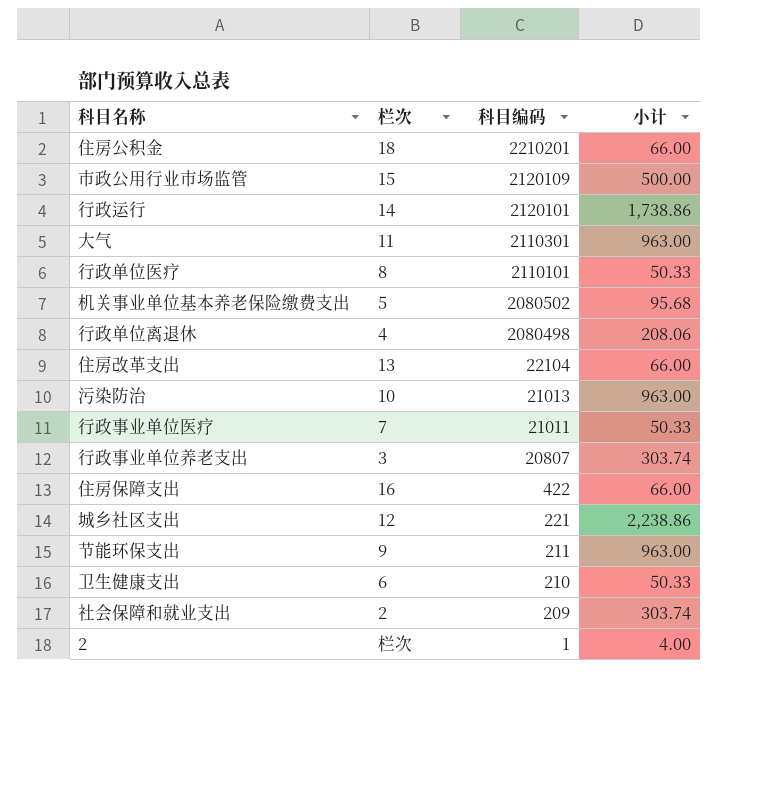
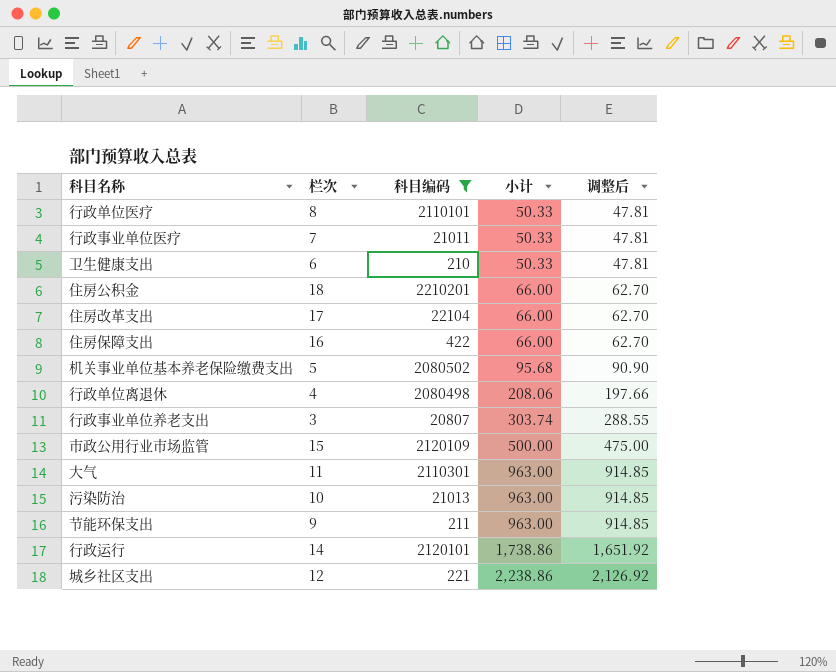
filter: none -> 科目编码 >= 210
row order: 科目编码 descending -> 小计 ascending
column 调整后 | formula: none -> [小计] * 0.95
住房改革支出 | 栏次: 13 -> 17

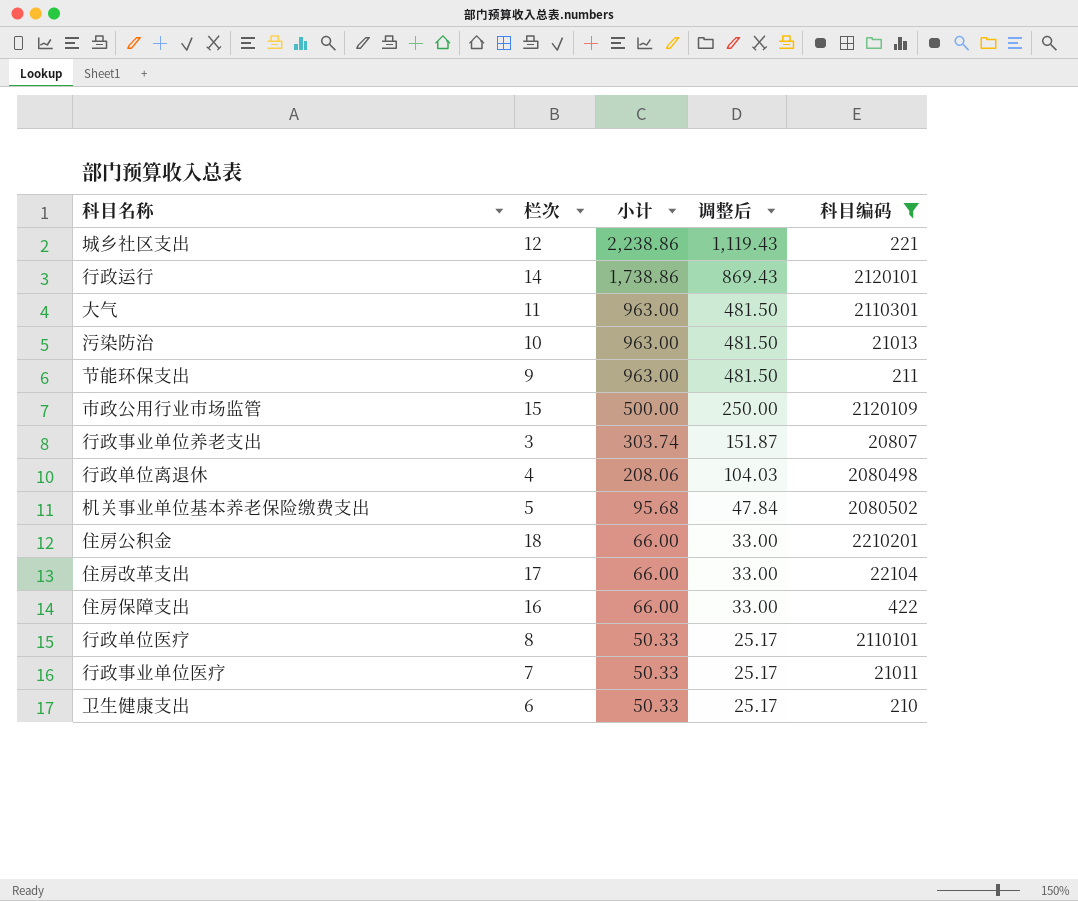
row order: 小计 ascending -> 小计 descending
column 调整后 | formula: [小计] * 0.95 -> [小计] * 0.5
column 科目编码 | position: 3 -> 5

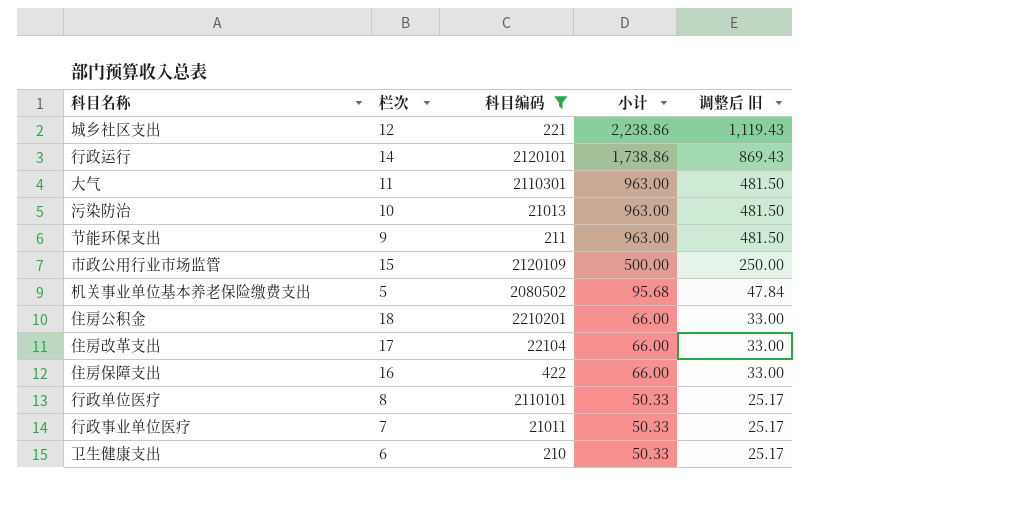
column 科目编码 | position: 5 -> 3
column name: 调整后 -> 调整后 旧
row 行政事业单位养老支出: 3 | 303.74 | 151.87 | 20807 -> none
row 行政单位离退休: 4 | 208.06 | 104.03 | 2080498 -> none

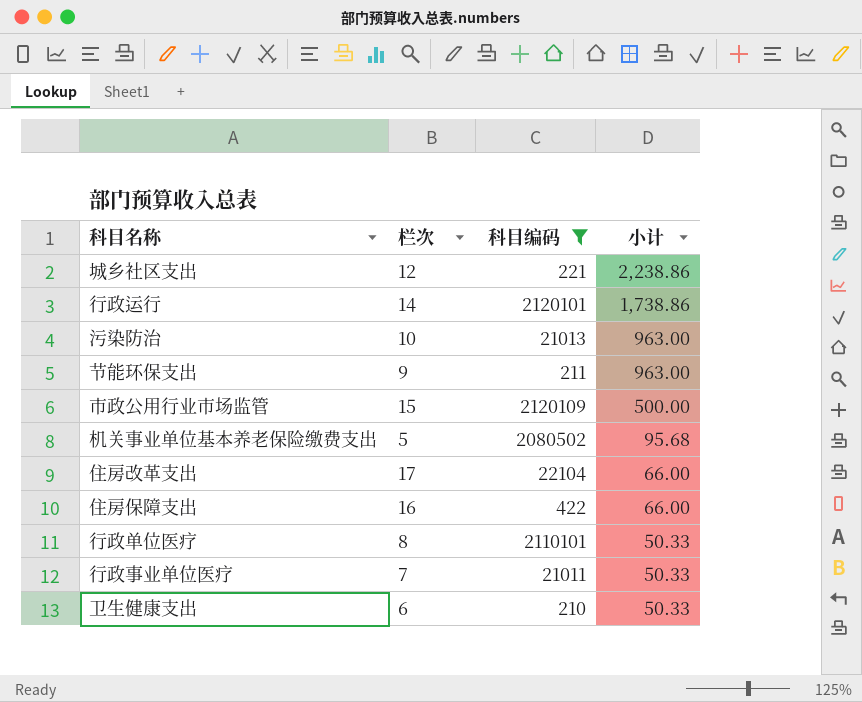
column 调整后 旧 | formula: [小计] * 0.5 -> none
row 大气: 11 | 2110301 | 963.00 | 481.50 -> none
row 住房公积金: 18 | 2210201 | 66.00 | 33.00 -> none

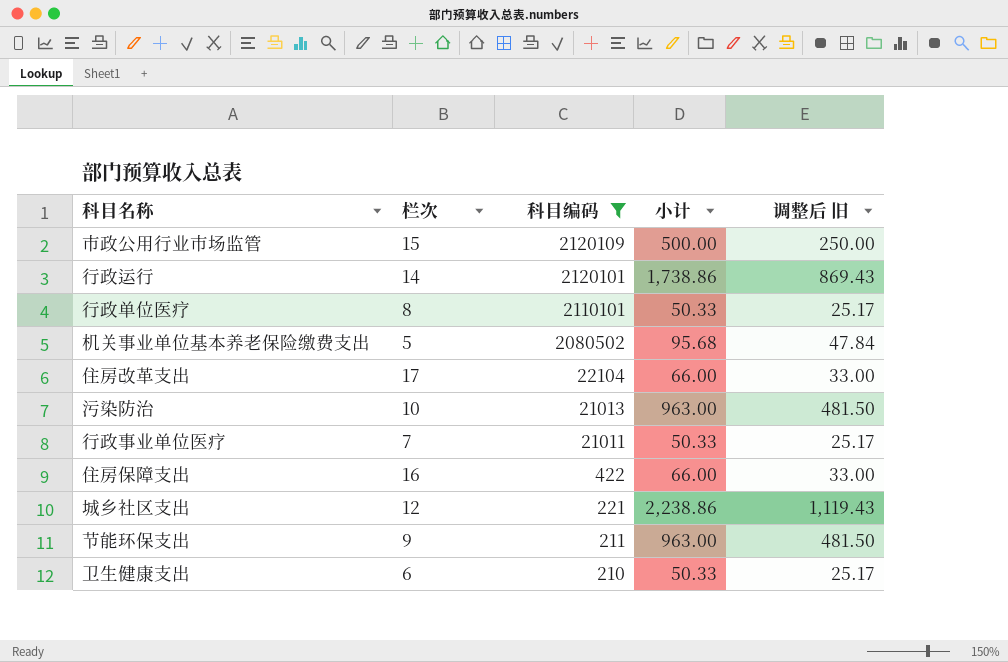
row order: 小计 descending -> 科目编码 descending
column 调整后 旧 | formula: none -> [小计] * 0.5

